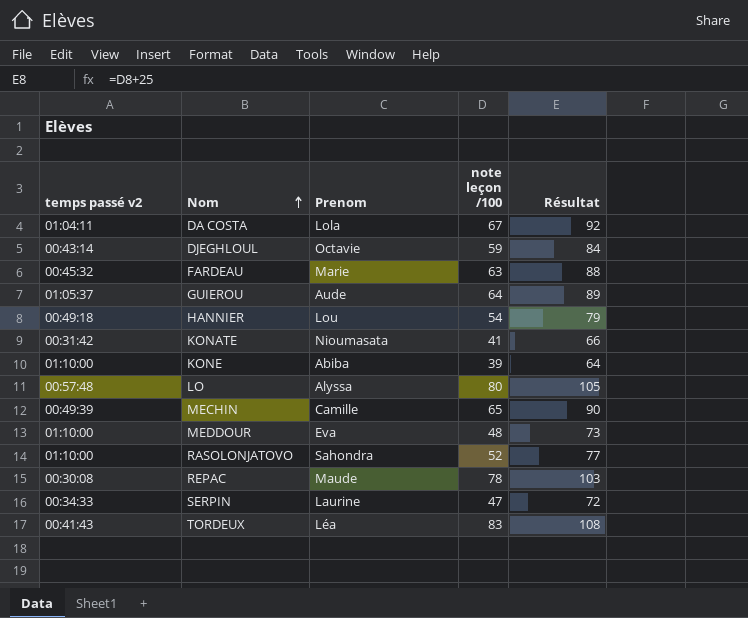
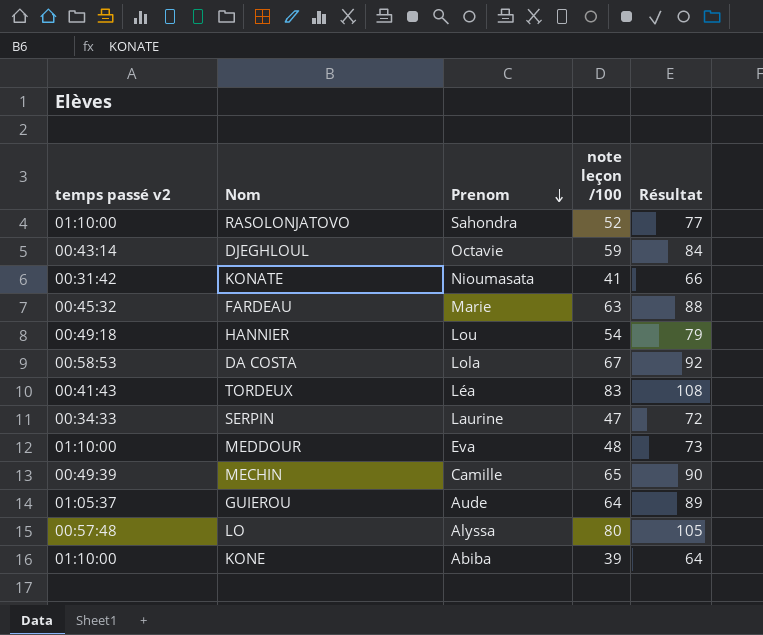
row order: Nom ascending -> Prenom descending
row REPAC: 00:30:08 | Maude | 78 | 103 -> none
DA COSTA | temps passé v2: 01:04:11 -> 00:58:53

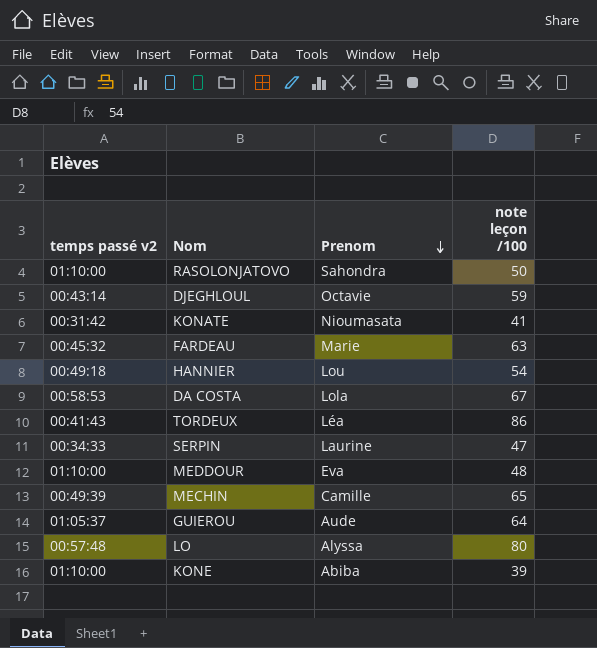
column Résultat | formula: [note leçon /100] + 25 -> none
RASOLONJATOVO | note leçon /100: 52 -> 50
TORDEUX | note leçon /100: 83 -> 86

